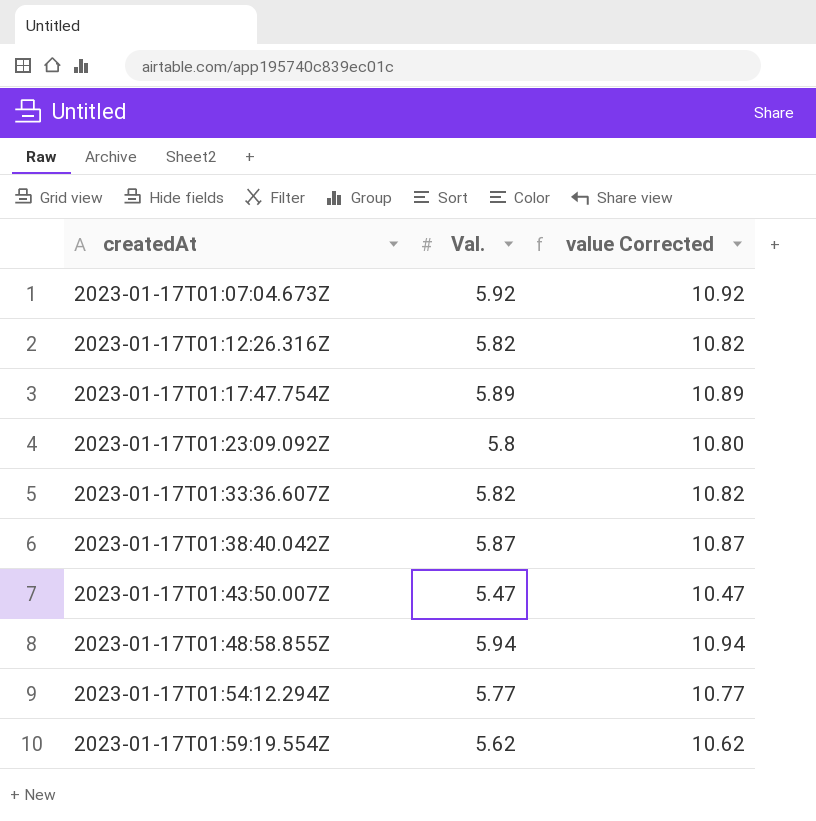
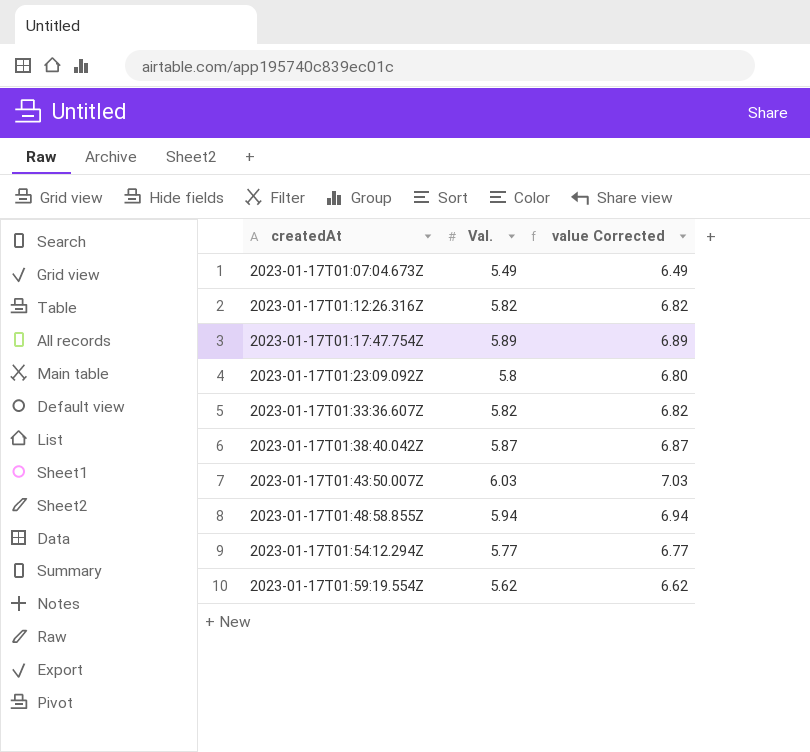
column value Corrected | formula: [Val.] + 5 -> [Val.] + 1
2023-01-17T01:07:04.673Z | Val.: 5.92 -> 5.49
2023-01-17T01:43:50.007Z | Val.: 5.47 -> 6.03

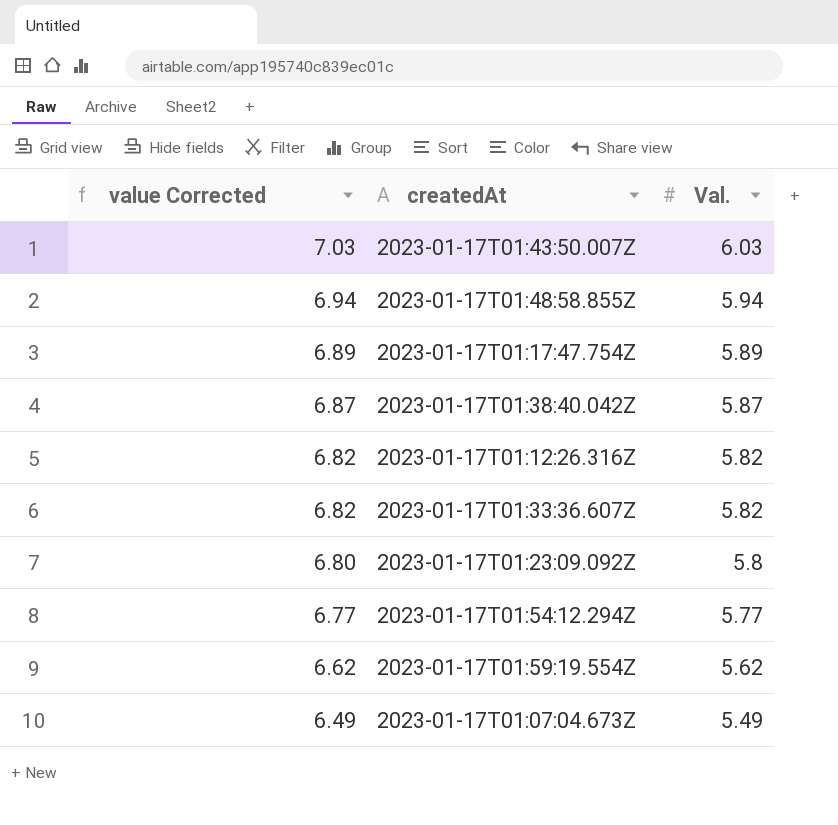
row order: createdAt ascending -> value Corrected descending
column value Corrected | position: 3 -> 1

